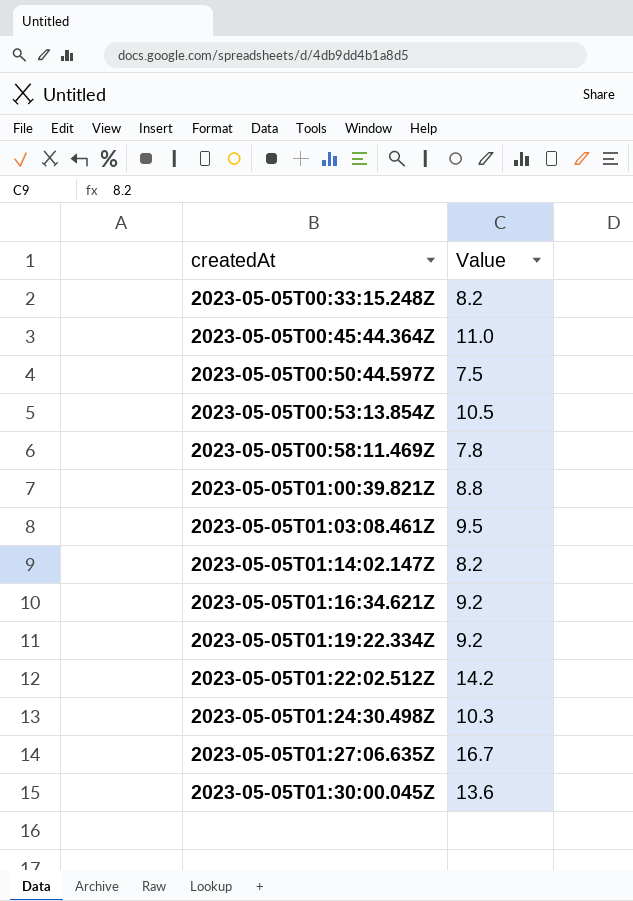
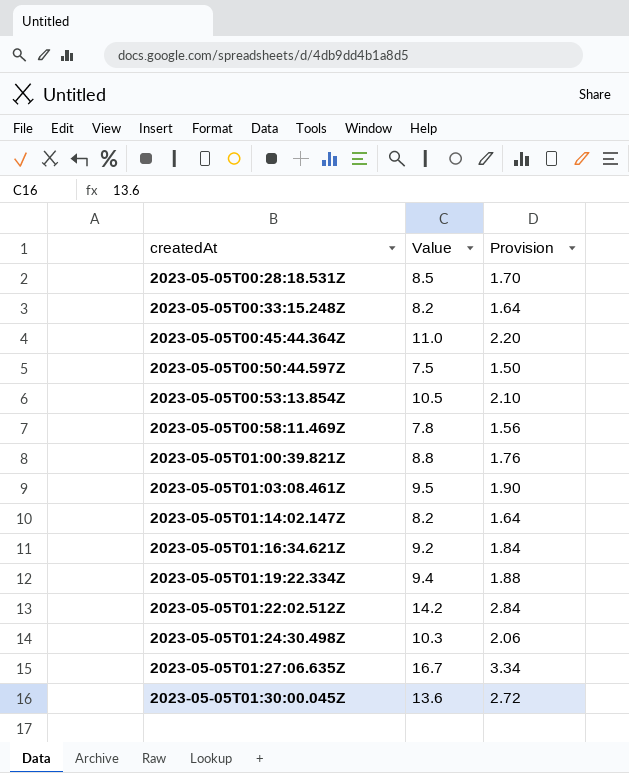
column Provision | formula: none -> [Value] * 0.2
row 2023-05-05T00:28:18.531Z: none -> 8.5 | 1.70
2023-05-05T01:19:22.334Z | Value: 9.2 -> 9.4

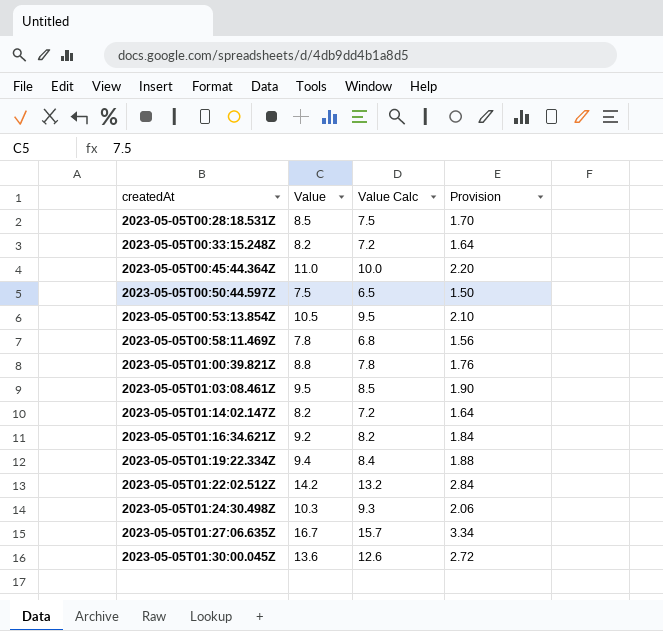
column Value Calc | formula: none -> [Value] - 1

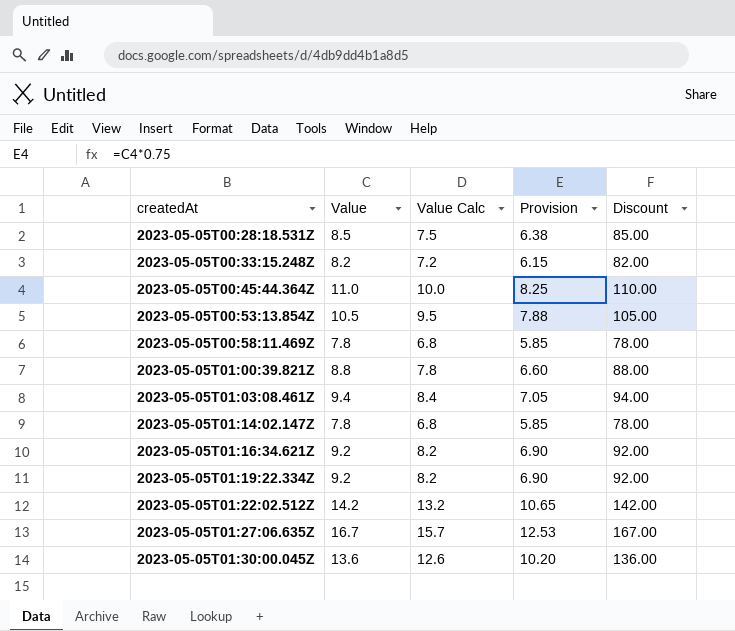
column Provision | formula: [Value] * 0.2 -> [Value] * 0.75
column Discount | formula: none -> [Value] * 10
row 2023-05-05T00:50:44.597Z: 7.5 | 6.5 | 1.50 -> none
row 2023-05-05T01:24:30.498Z: 10.3 | 9.3 | 2.06 -> none
2023-05-05T01:03:08.461Z | Value: 9.5 -> 9.4
2023-05-05T01:03:08.461Z | Value Calc: 8.5 -> 8.4
2023-05-05T01:14:02.147Z | Value: 8.2 -> 7.8
2023-05-05T01:14:02.147Z | Value Calc: 7.2 -> 6.8
2023-05-05T01:19:22.334Z | Value: 9.4 -> 9.2
2023-05-05T01:19:22.334Z | Value Calc: 8.4 -> 8.2

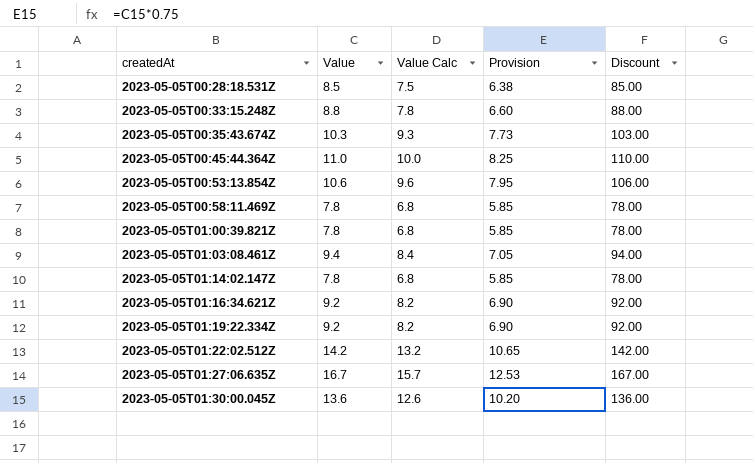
2023-05-05T00:33:15.248Z | Value: 8.2 -> 8.8
2023-05-05T00:33:15.248Z | Value Calc: 7.2 -> 7.8
2023-05-05T00:33:15.248Z | Provision: 6.15 -> 6.60
2023-05-05T00:33:15.248Z | Discount: 82.00 -> 88.00
row 2023-05-05T00:35:43.674Z: none -> 10.3 | 9.3 | 7.73 | 103.00
2023-05-05T00:53:13.854Z | Value: 10.5 -> 10.6
2023-05-05T00:53:13.854Z | Value Calc: 9.5 -> 9.6
2023-05-05T00:53:13.854Z | Provision: 7.88 -> 7.95
2023-05-05T00:53:13.854Z | Discount: 105.00 -> 106.00
2023-05-05T01:00:39.821Z | Value: 8.8 -> 7.8
2023-05-05T01:00:39.821Z | Value Calc: 7.8 -> 6.8
2023-05-05T01:00:39.821Z | Provision: 6.60 -> 5.85
2023-05-05T01:00:39.821Z | Discount: 88.00 -> 78.00

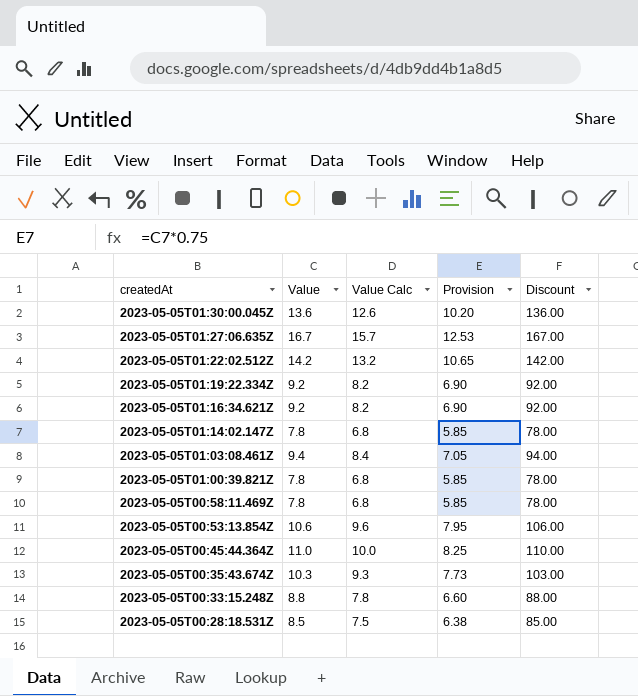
row order: createdAt ascending -> createdAt descending

